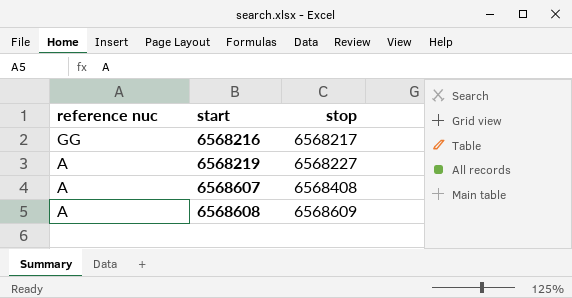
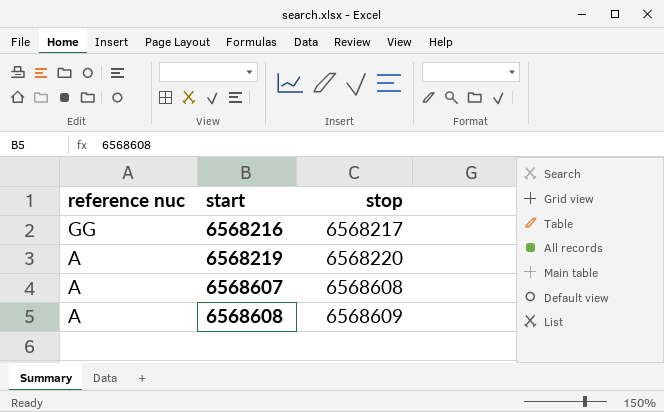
6568219 | stop: 6568227 -> 6568220
6568607 | stop: 6568408 -> 6568608

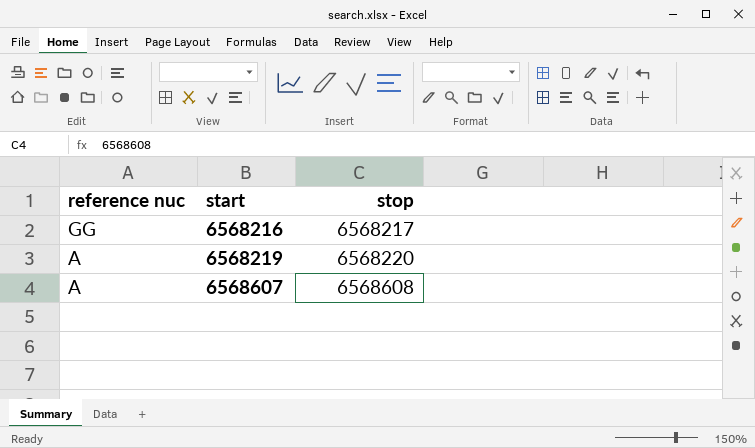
row 6568608: A | 6568609 -> none

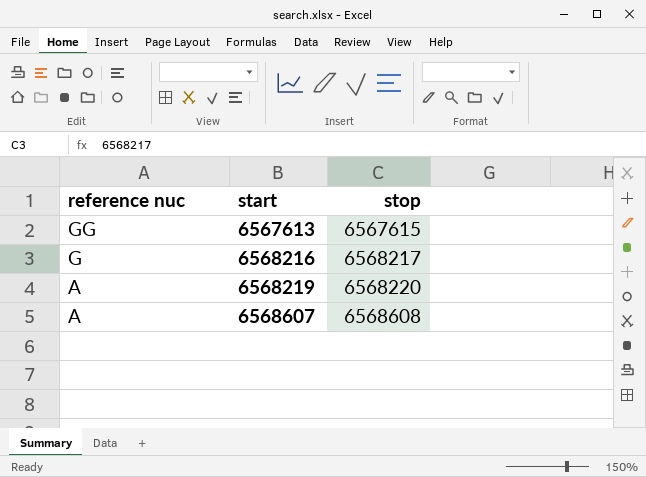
row 6567613: none -> GG | 6567615
6568216 | reference nuc: GG -> G

